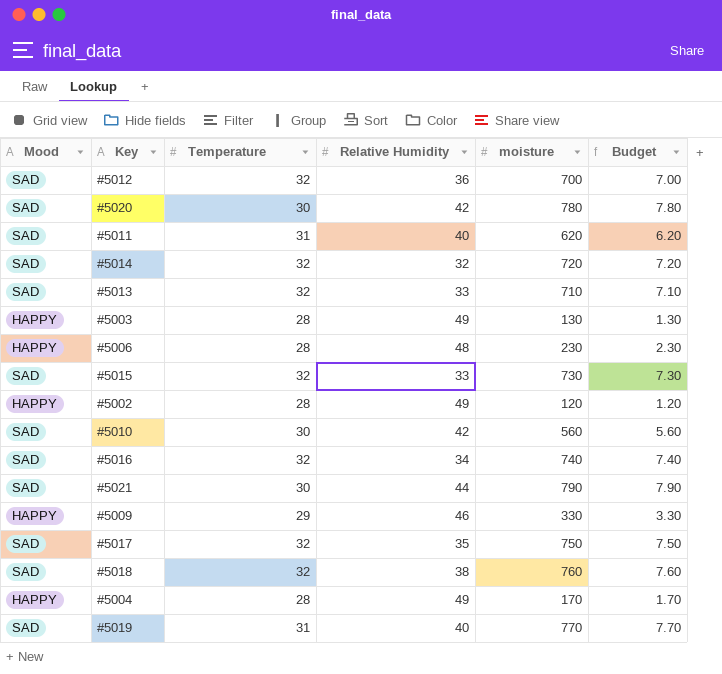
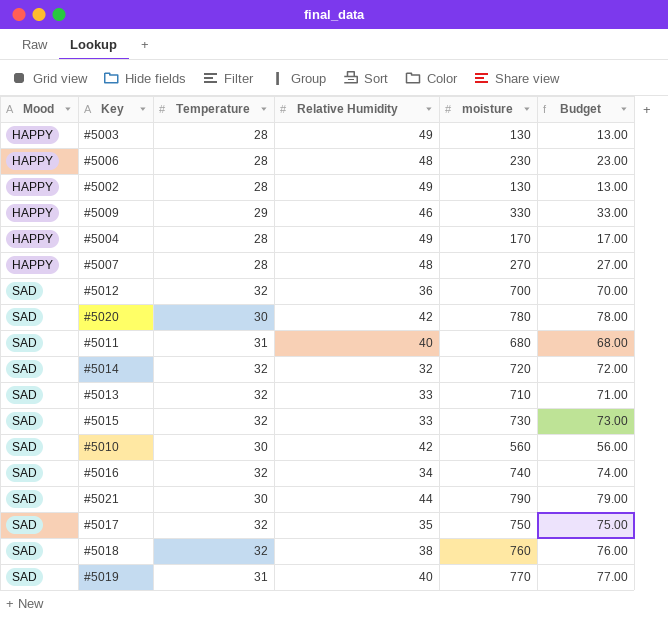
row order: none -> Mood ascending
column Budget | formula: [moisture] * 0.01 -> [moisture] * 0.1
#5002 | moisture: 120 -> 130
row #5007: none -> HAPPY | 28 | 48 | 270 | 27.00
#5011 | moisture: 620 -> 680

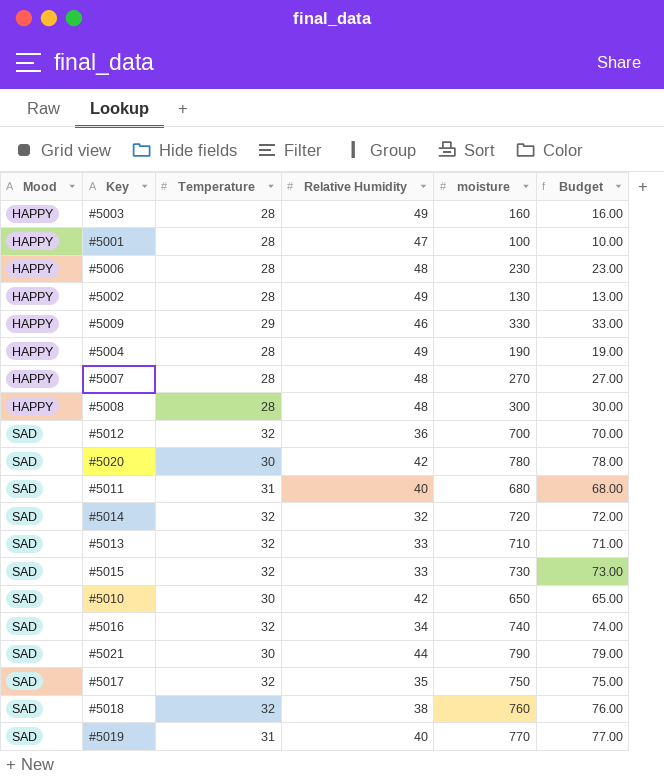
#5003 | moisture: 130 -> 160
#5003 | Budget: 13.00 -> 16.00
row #5001: none -> HAPPY | 28 | 47 | 100 | 10.00
#5004 | moisture: 170 -> 190
#5004 | Budget: 17.00 -> 19.00
row #5008: none -> HAPPY | 28 | 48 | 300 | 30.00
#5010 | moisture: 560 -> 650
#5010 | Budget: 56.00 -> 65.00

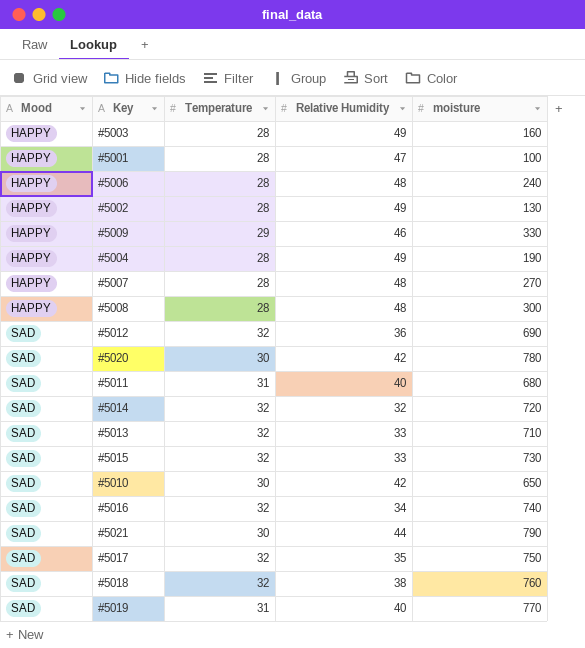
column Budget | formula: [moisture] * 0.1 -> none
#5006 | moisture: 230 -> 240
#5012 | moisture: 700 -> 690

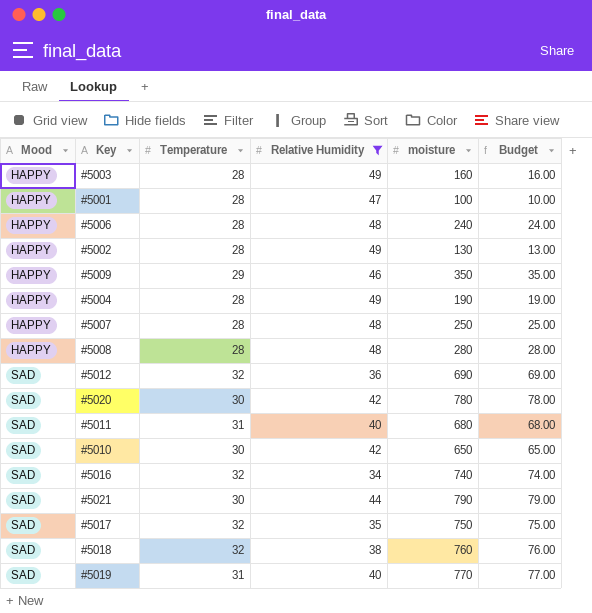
filter: none -> Relative Humidity >= 34
column Budget | formula: none -> [moisture] * 0.1
#5009 | moisture: 330 -> 350
#5007 | moisture: 270 -> 250
#5008 | moisture: 300 -> 280

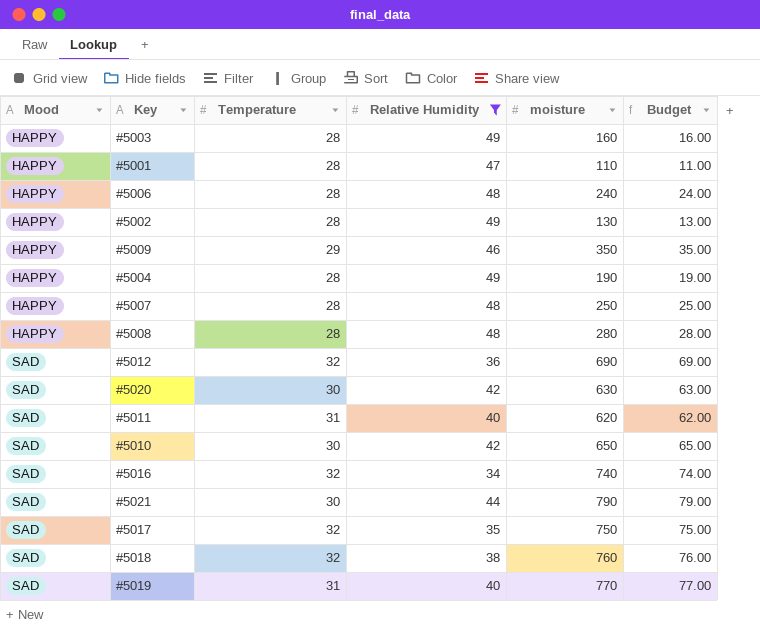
#5001 | moisture: 100 -> 110
#5001 | Budget: 10.00 -> 11.00
#5020 | moisture: 780 -> 630
#5020 | Budget: 78.00 -> 63.00
#5011 | moisture: 680 -> 620
#5011 | Budget: 68.00 -> 62.00

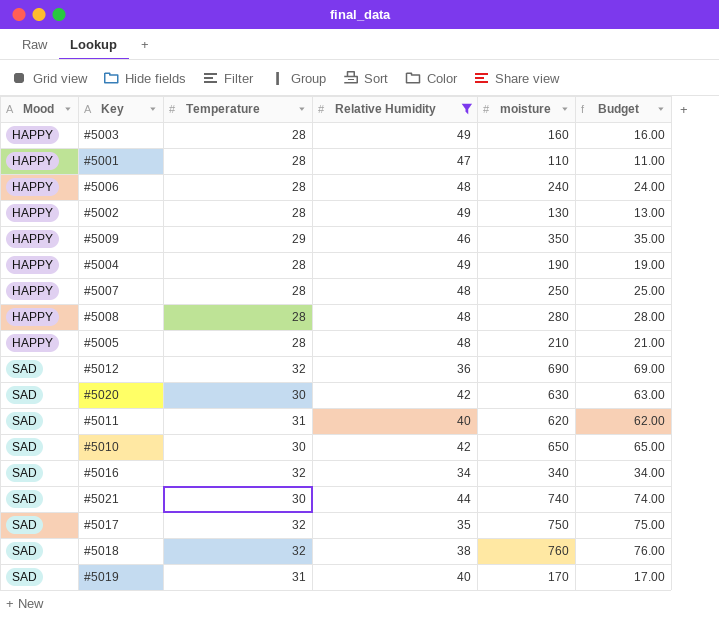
row #5005: none -> HAPPY | 28 | 48 | 210 | 21.00
#5016 | moisture: 740 -> 340
#5016 | Budget: 74.00 -> 34.00
#5021 | moisture: 790 -> 740
#5021 | Budget: 79.00 -> 74.00
#5019 | moisture: 770 -> 170
#5019 | Budget: 77.00 -> 17.00

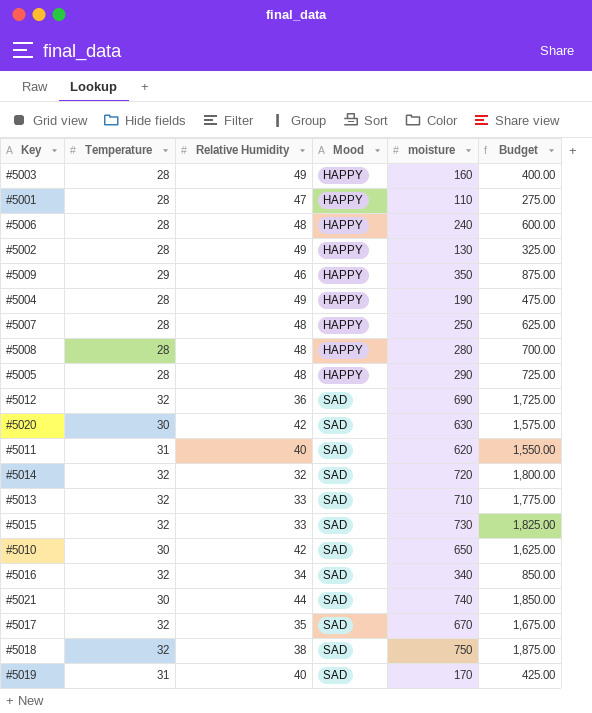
filter: Relative Humidity >= 34 -> none
column Mood | position: 1 -> 4
column Budget | formula: [moisture] * 0.1 -> [moisture] * 2.5
#5005 | moisture: 210 -> 290
#5017 | moisture: 750 -> 670
#5018 | moisture: 760 -> 750

